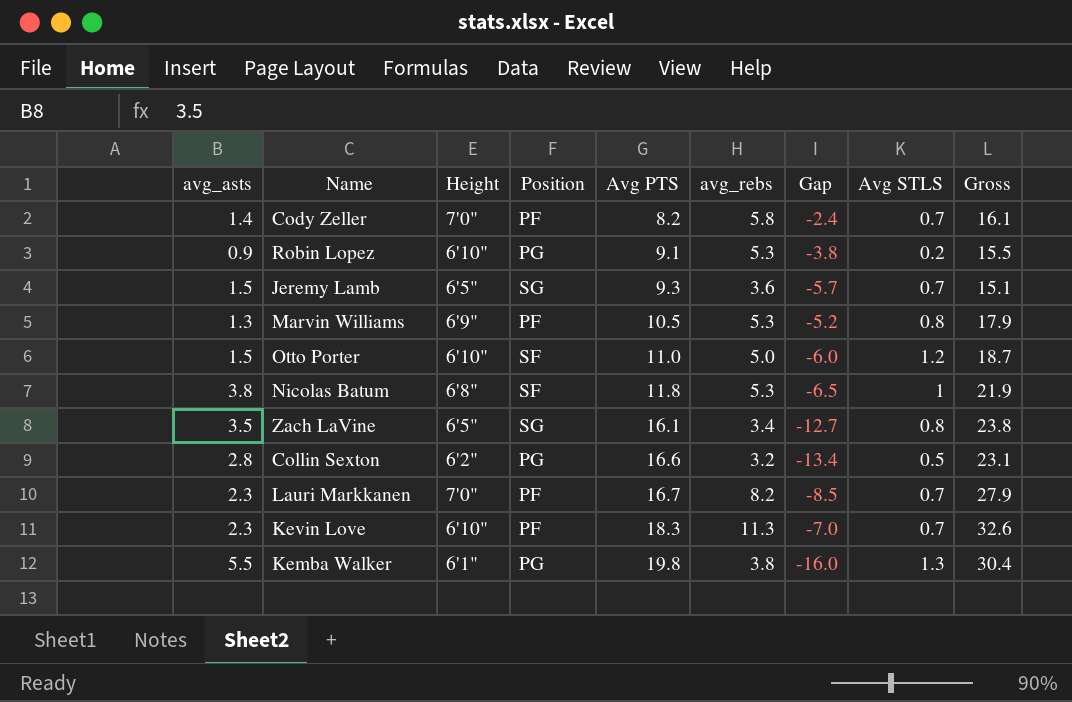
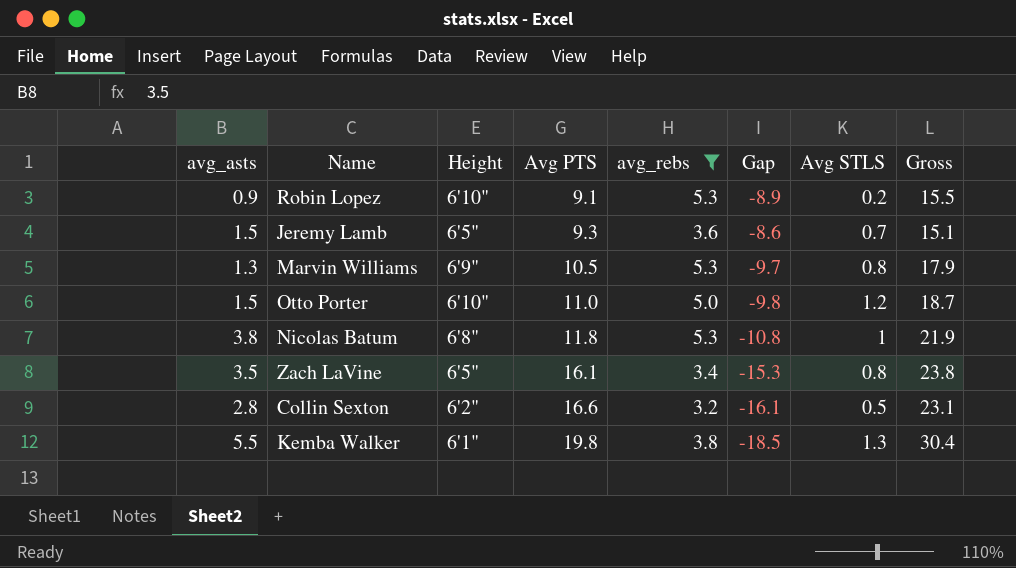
filter: none -> avg_rebs <= 5.3
column Position | position: 4 -> none
column Gap | formula: [avg_rebs] - [Avg PTS] -> [Avg STLS] - [Avg PTS]

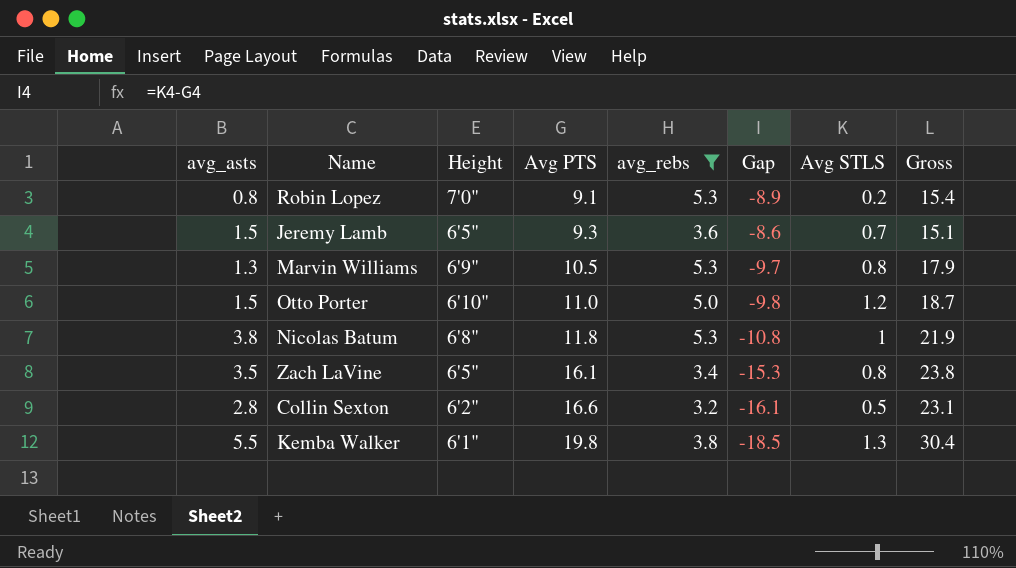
Robin Lopez | avg_asts: 0.9 -> 0.8
Robin Lopez | Height: 6'10" -> 7'0"
Robin Lopez | Gross: 15.5 -> 15.4

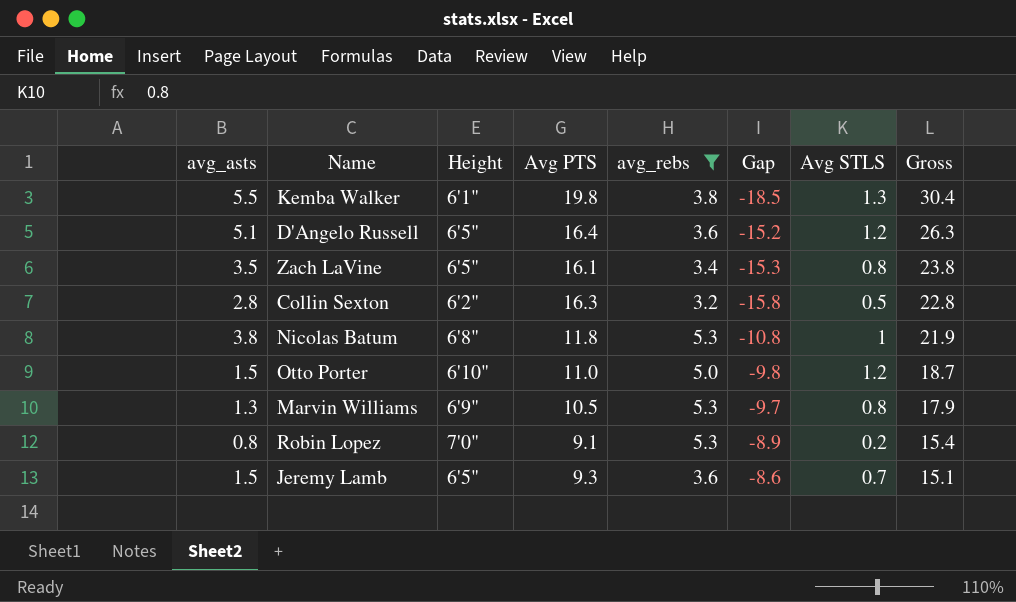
row order: Avg PTS ascending -> Gross descending
row D'Angelo Russell: none -> 5.1 | 6'5" | 16.4 | 3.6 | -15.2 | 1.2 | 26.3
Collin Sexton | Avg PTS: 16.6 -> 16.3
Collin Sexton | Gap: -16.1 -> -15.8
Collin Sexton | Gross: 23.1 -> 22.8

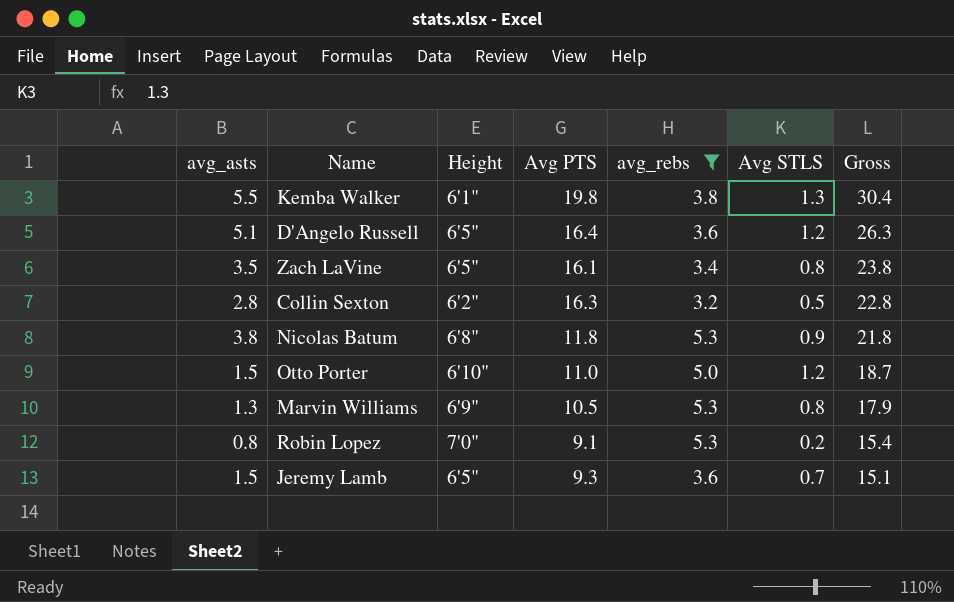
column Gap | formula: [Avg STLS] - [Avg PTS] -> none
Nicolas Batum | Avg STLS: 1 -> 0.9
Nicolas Batum | Gross: 21.9 -> 21.8

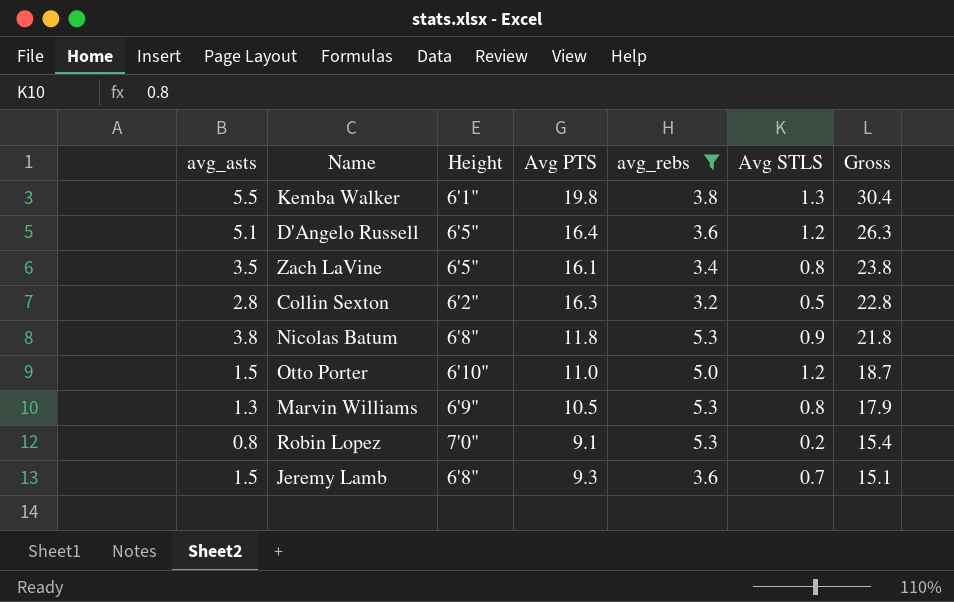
Jeremy Lamb | Height: 6'5" -> 6'8"

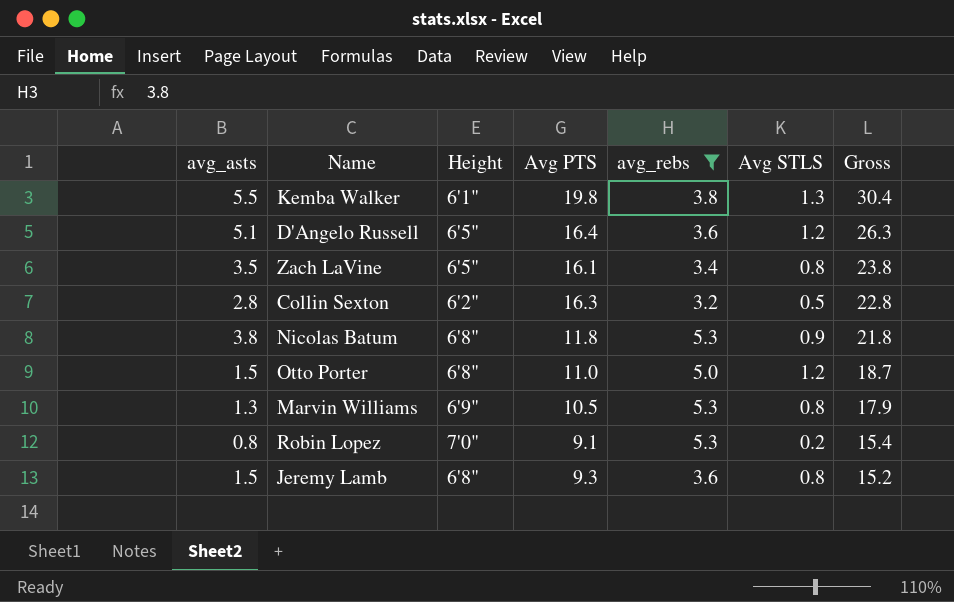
Otto Porter | Height: 6'10" -> 6'8"
Jeremy Lamb | Avg STLS: 0.7 -> 0.8
Jeremy Lamb | Gross: 15.1 -> 15.2

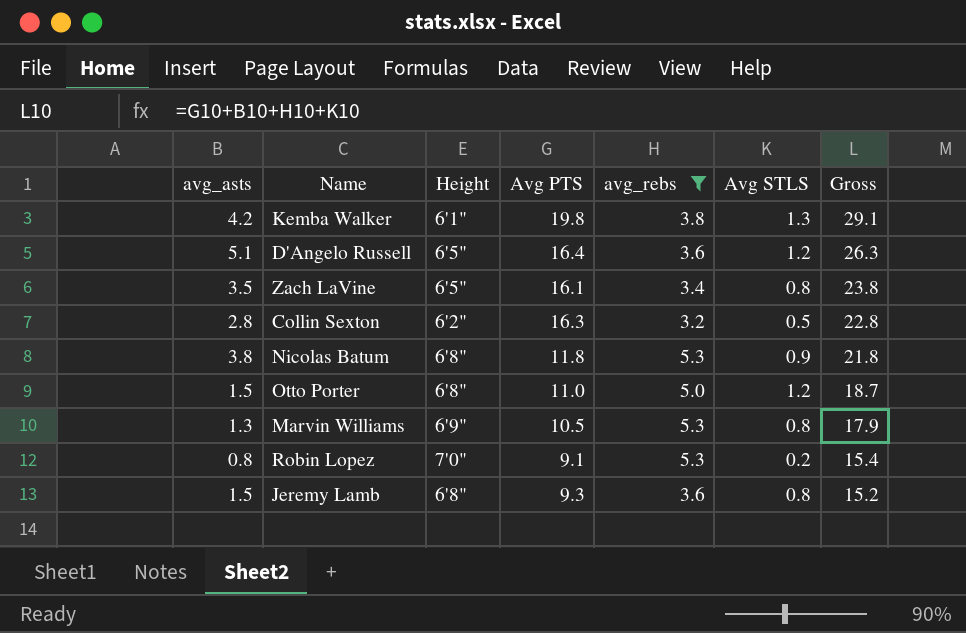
Kemba Walker | avg_asts: 5.5 -> 4.2
Kemba Walker | Gross: 30.4 -> 29.1

